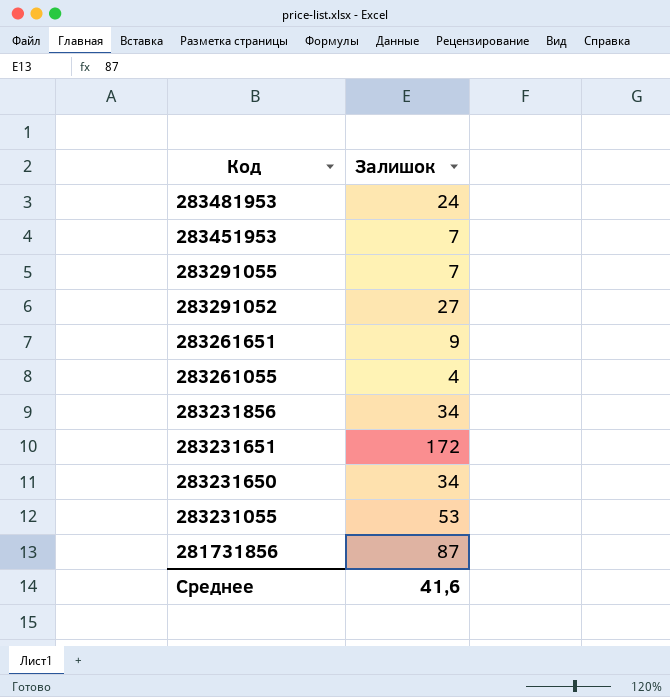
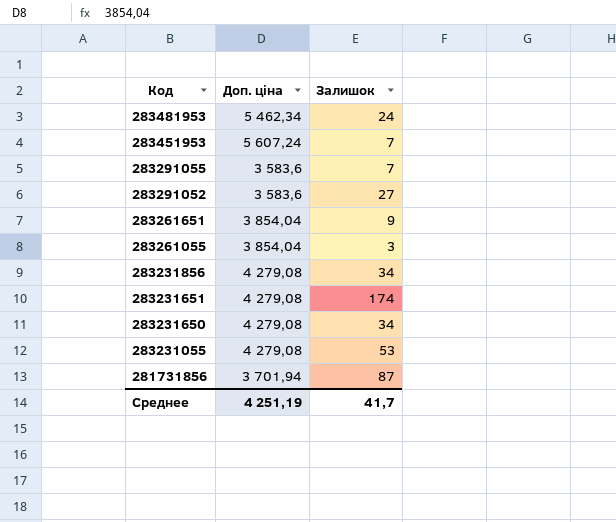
column Доп. ціна | position: none -> 2
283261055 | Залишок: 4 -> 3
283231651 | Залишок: 172 -> 174
Среднее | Залишок: 41,6 -> 41,7

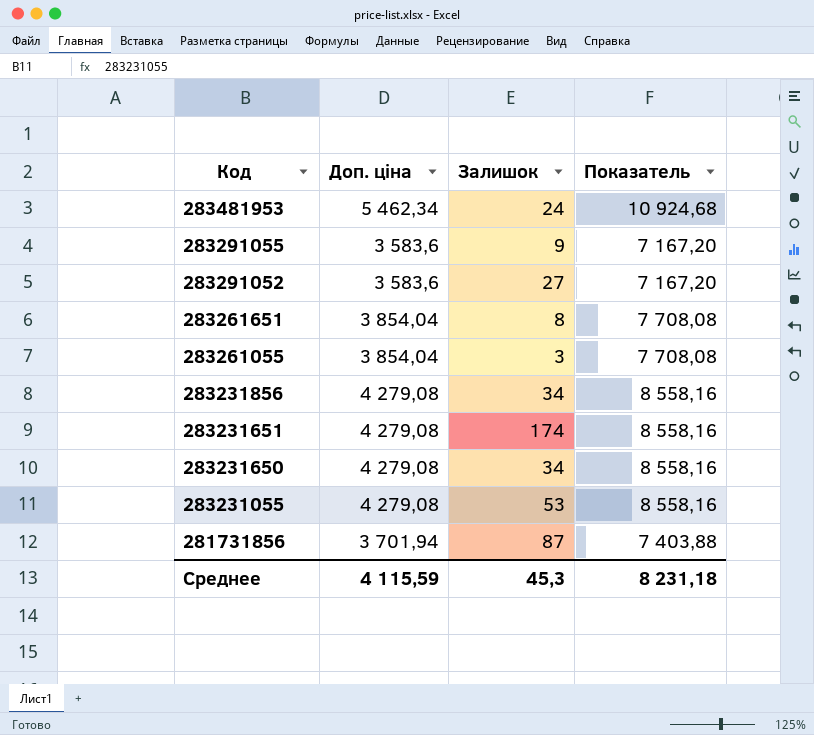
column Показатель | formula: none -> [Доп. ціна] * 2
row 283451953: 5 607,24 | 7 -> none
283291055 | Залишок: 7 -> 9
283261651 | Залишок: 9 -> 8
Среднее | Доп. ціна: 4 251,19 -> 4 115,59
Среднее | Залишок: 41,7 -> 45,3

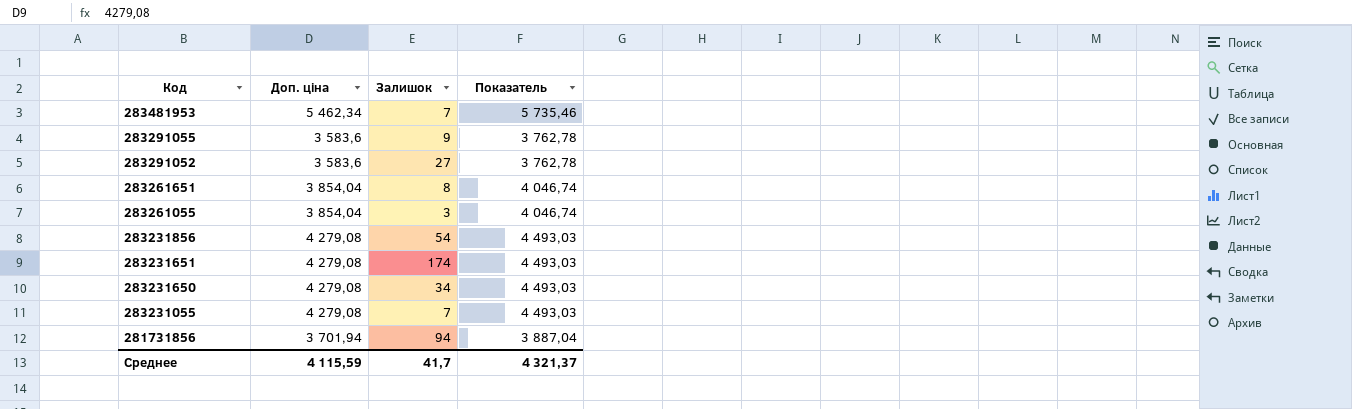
column Показатель | formula: [Доп. ціна] * 2 -> [Доп. ціна] * 1,05
283481953 | Залишок: 24 -> 7
283231856 | Залишок: 34 -> 54
283231055 | Залишок: 53 -> 7
281731856 | Залишок: 87 -> 94
Среднее | Залишок: 45,3 -> 41,7
Среднее | Показатель: 8 231,18 -> 4 321,37

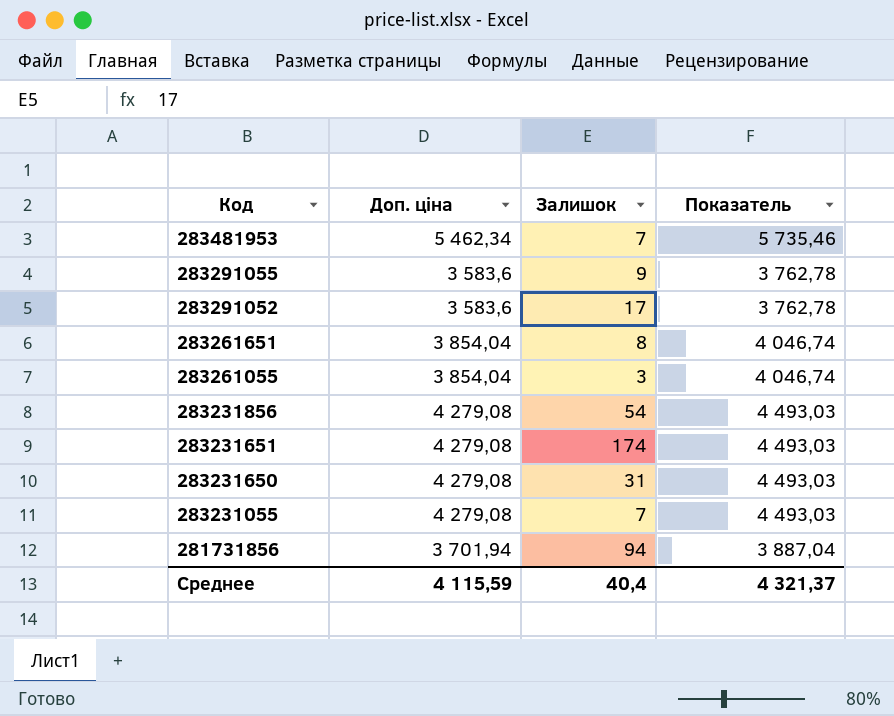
283291052 | Залишок: 27 -> 17
283231650 | Залишок: 34 -> 31
Среднее | Залишок: 41,7 -> 40,4

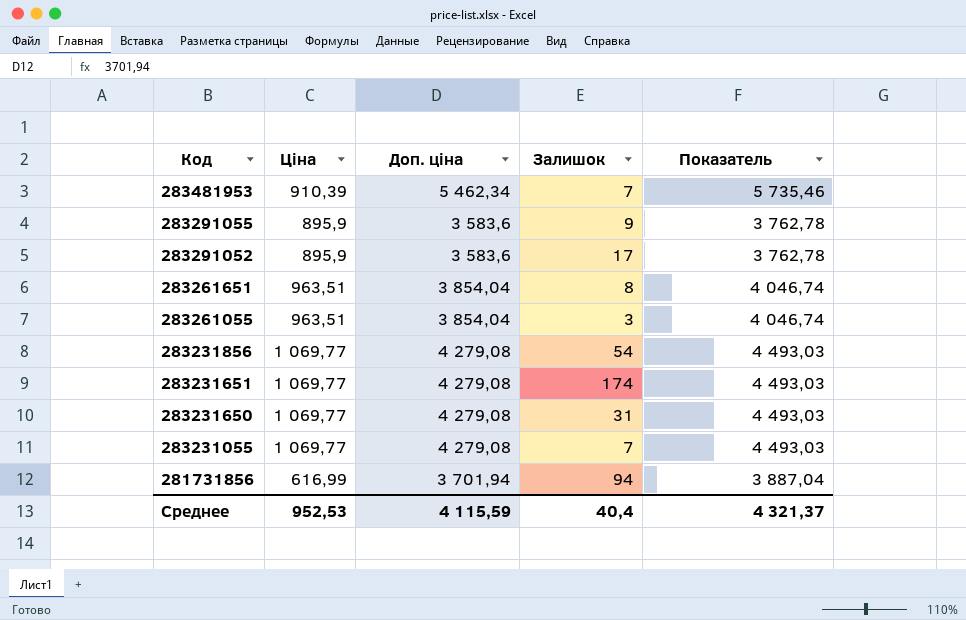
column Ціна | position: none -> 2

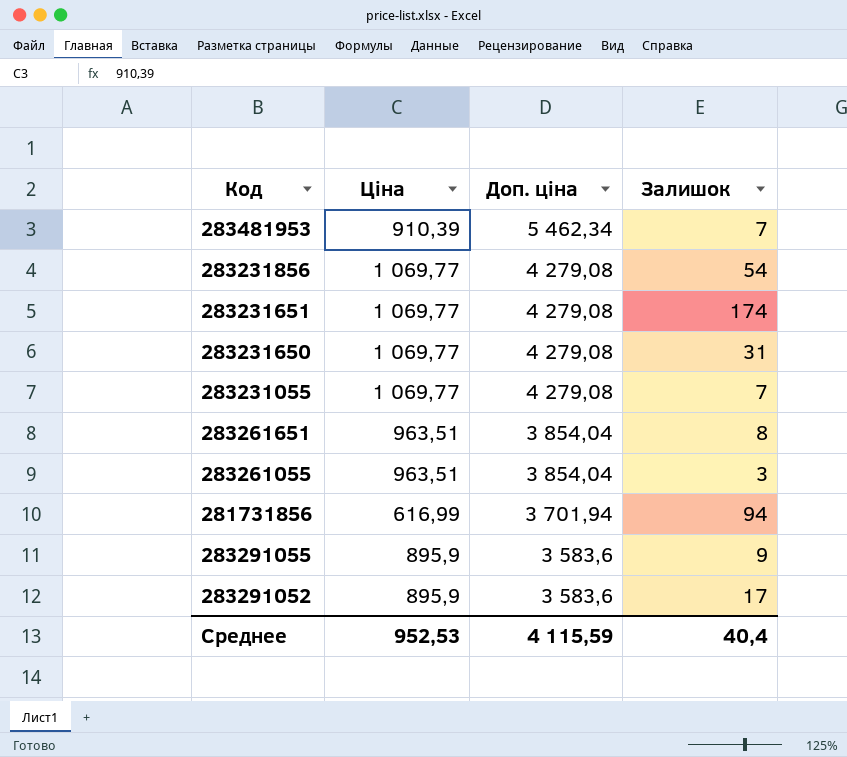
row order: Код descending -> Доп. ціна descending
column Показатель | formula: [Доп. ціна] * 1,05 -> none

